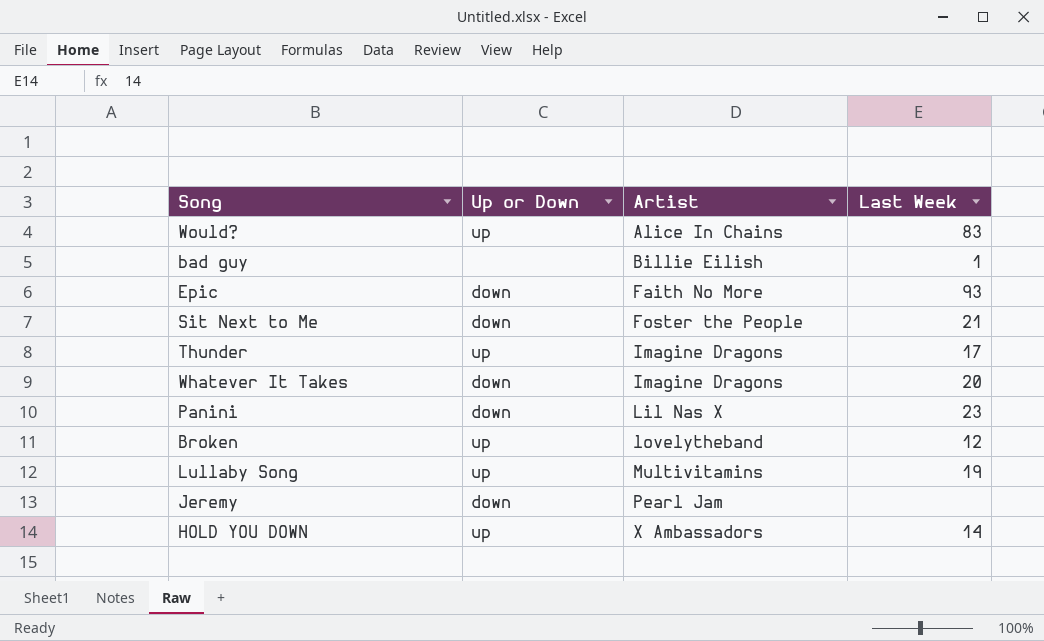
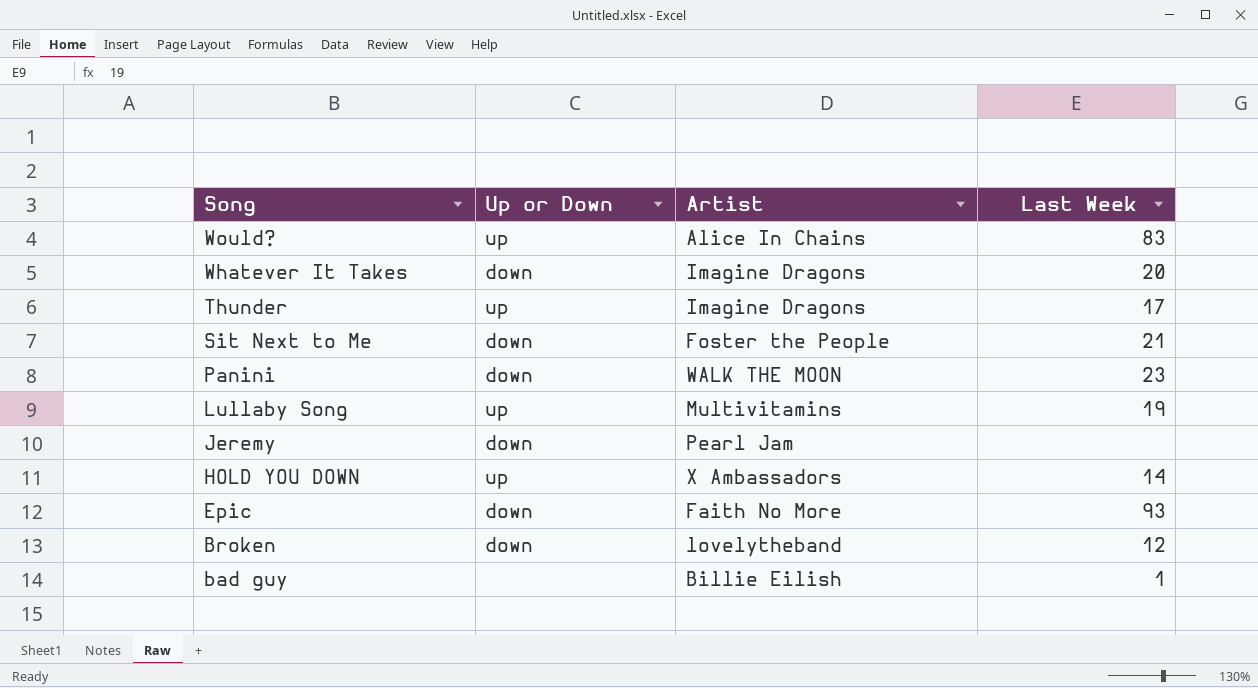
row order: Artist ascending -> Song descending
Panini | Artist: Lil Nas X -> WALK THE MOON
Broken | Up or Down: up -> down

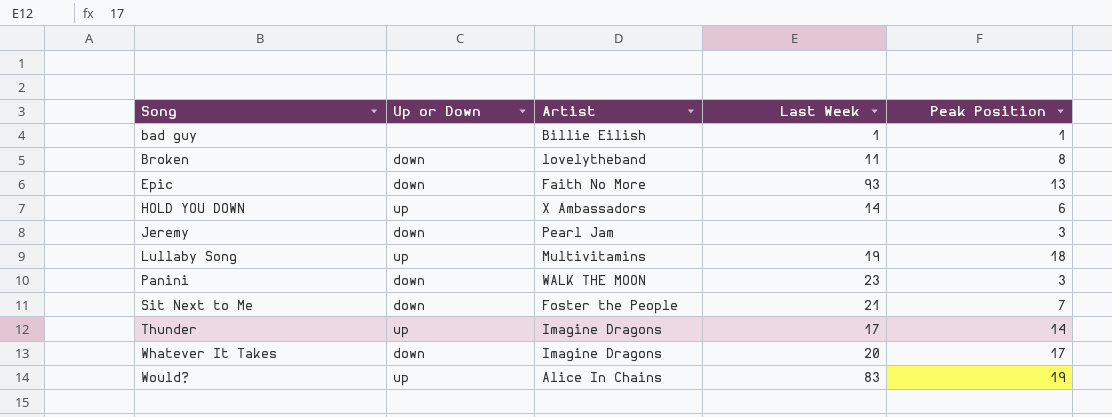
row order: Song descending -> Song ascending
column Peak Position | position: none -> 5
Broken | Last Week: 12 -> 11

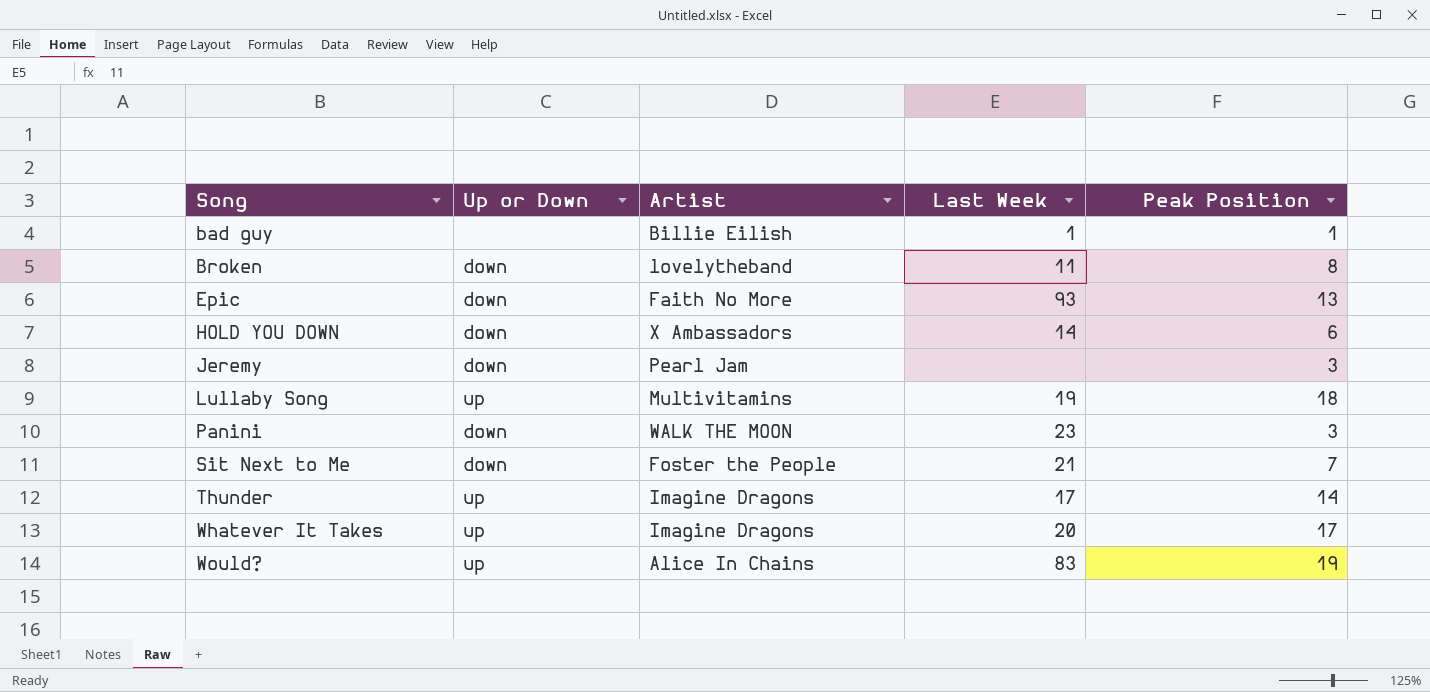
HOLD YOU DOWN | Up or Down: up -> down
Whatever It Takes | Up or Down: down -> up

